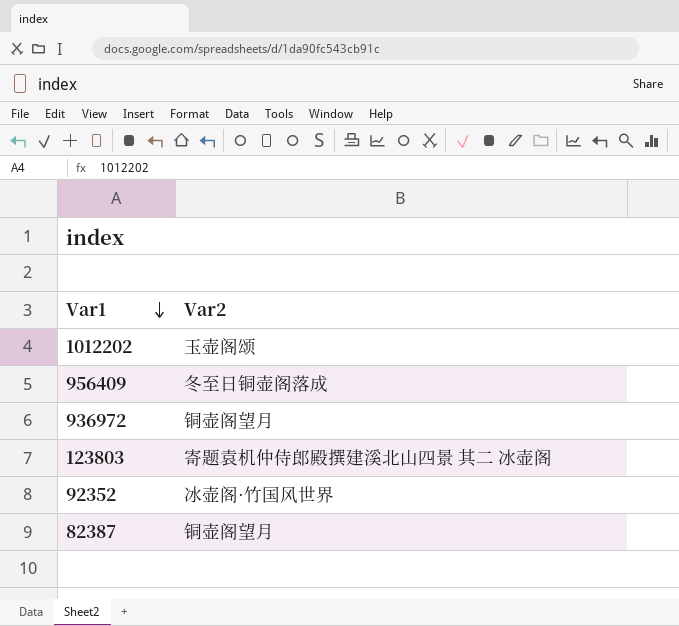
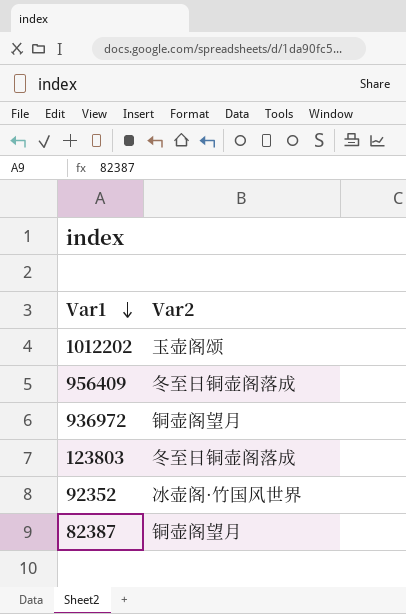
123803 | Var2: 寄题袁机仲侍郎殿撰建溪北山四景 其二 冰壶阁 -> 冬至日铜壶阁落成

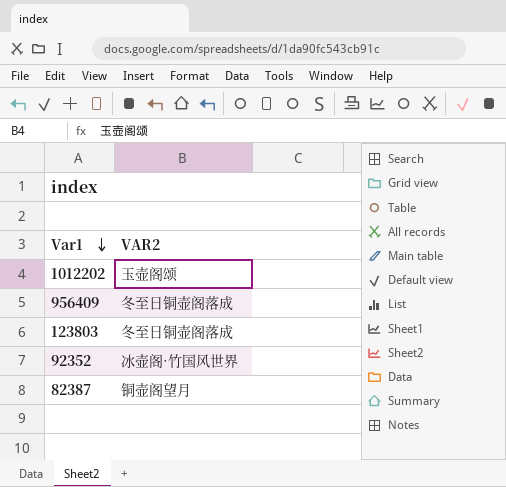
column name: Var2 -> VAR2
row 936972: 铜壶阁望月 -> none

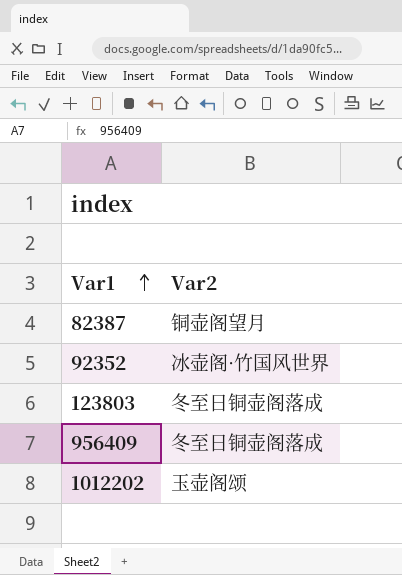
row order: Var1 descending -> Var1 ascending
column name: VAR2 -> Var2

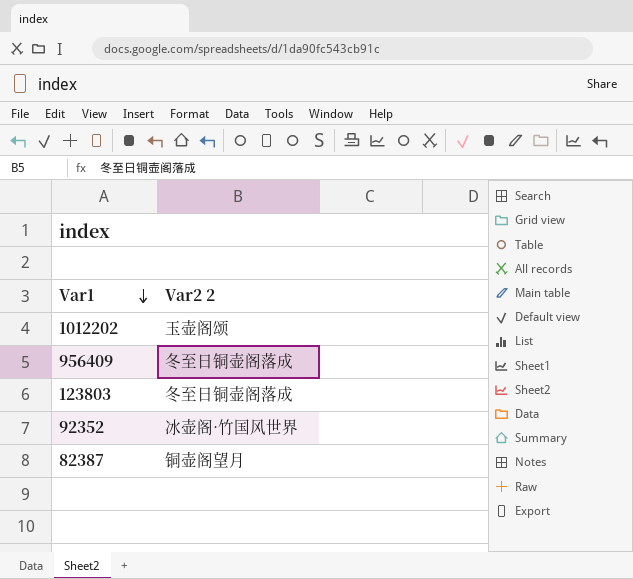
row order: Var1 ascending -> Var1 descending
column name: Var2 -> Var2 2

